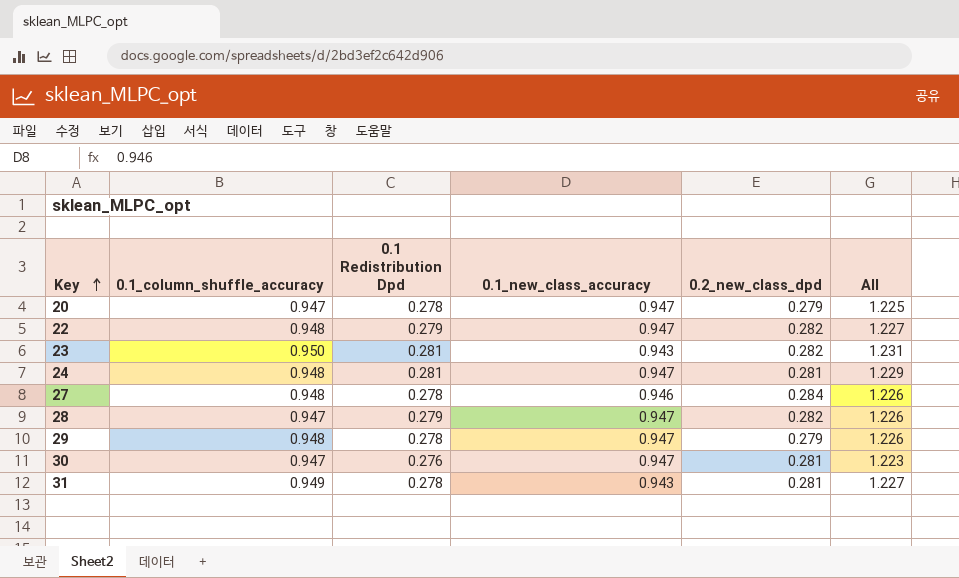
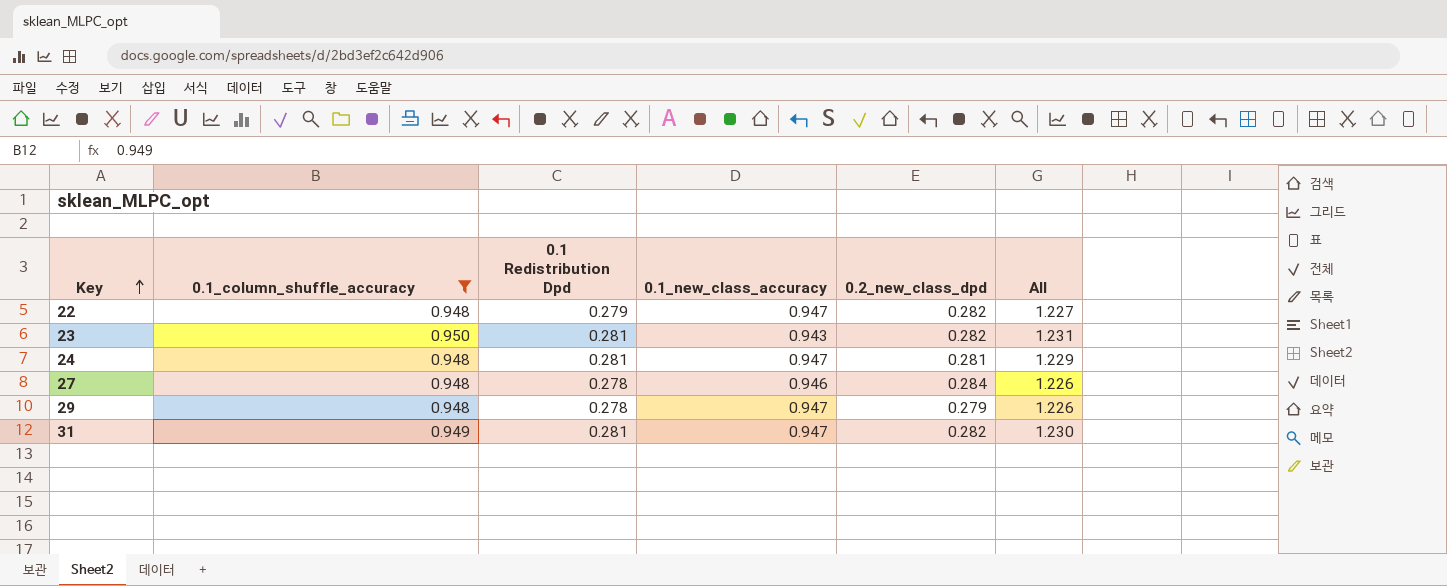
filter: none -> 0.1_column_shuffle_accuracy != 0.947
31 | 0.1 Redistribution Dpd: 0.278 -> 0.281
31 | 0.1_new_class_accuracy: 0.943 -> 0.947
31 | 0.2_new_class_dpd: 0.281 -> 0.282
31 | All: 1.227 -> 1.230

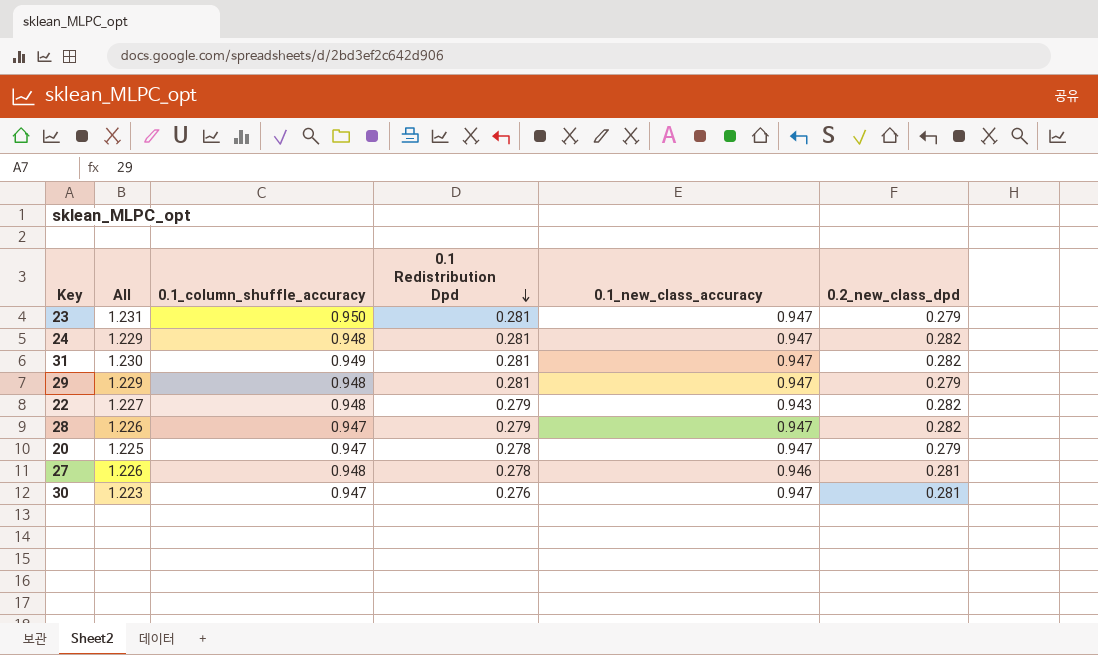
filter: 0.1_column_shuffle_accuracy != 0.947 -> none
row order: Key ascending -> 0.1 Redistribution Dpd descending
column All | position: 6 -> 2
23 | 0.1_new_class_accuracy: 0.943 -> 0.947
23 | 0.2_new_class_dpd: 0.282 -> 0.279
24 | 0.2_new_class_dpd: 0.281 -> 0.282
29 | All: 1.226 -> 1.229
29 | 0.1 Redistribution Dpd: 0.278 -> 0.281
22 | 0.1_new_class_accuracy: 0.947 -> 0.943
27 | 0.2_new_class_dpd: 0.284 -> 0.281

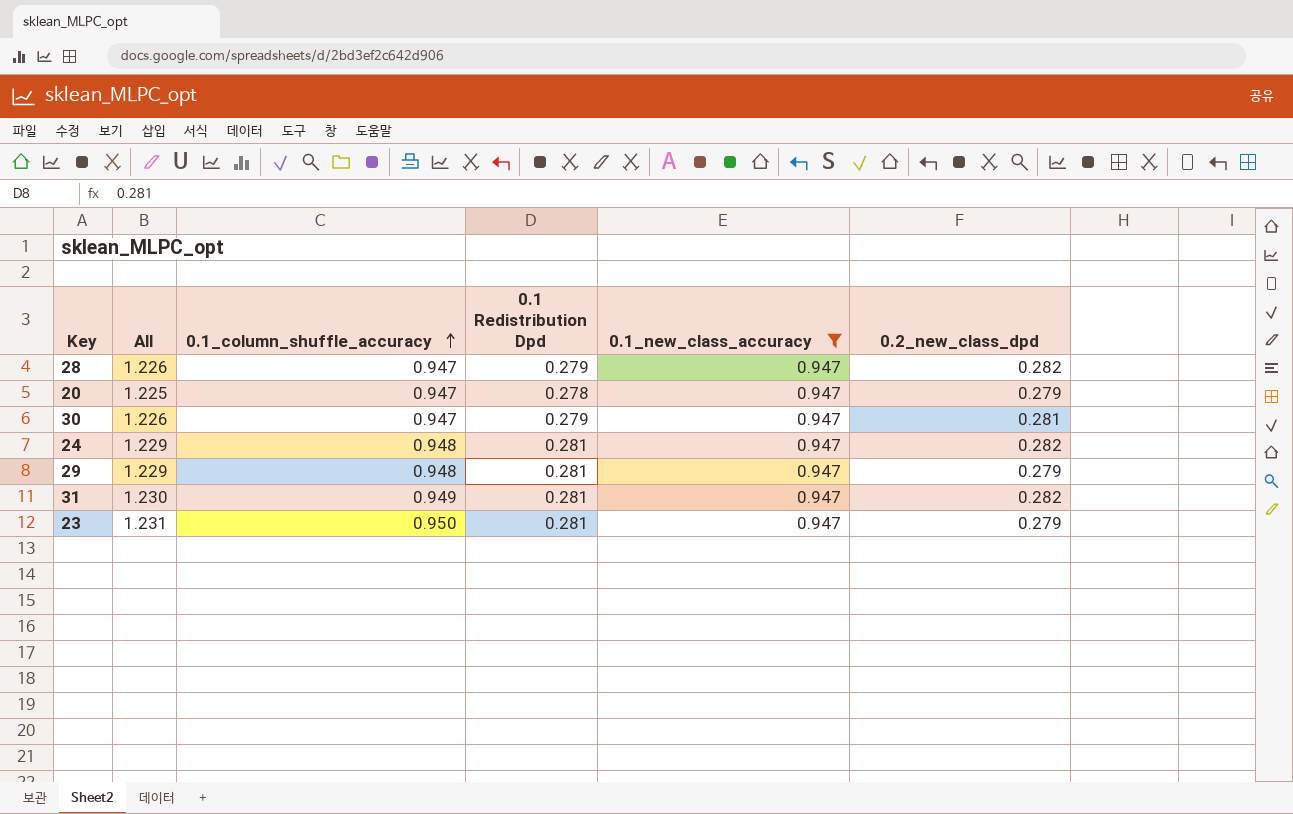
filter: none -> 0.1_new_class_accuracy = 0.947
row order: 0.1 Redistribution Dpd descending -> 0.1_column_shuffle_accuracy ascending
30 | All: 1.223 -> 1.226
30 | 0.1 Redistribution Dpd: 0.276 -> 0.279

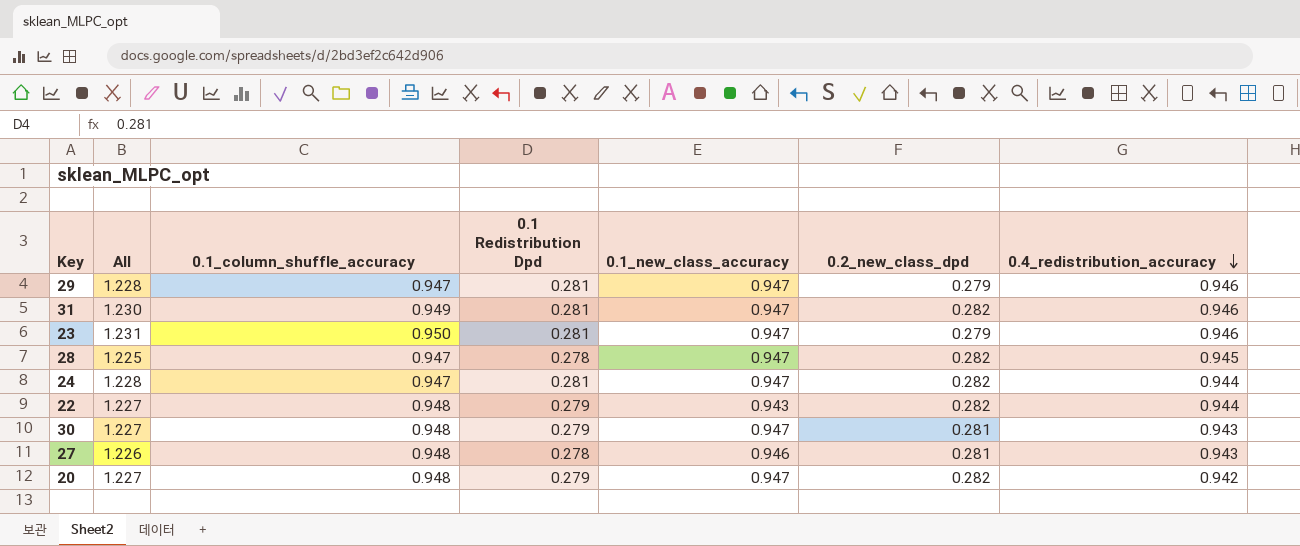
filter: 0.1_new_class_accuracy = 0.947 -> none
row order: 0.1_column_shuffle_accuracy ascending -> 0.4_redistribution_accuracy descending
column 0.4_redistribution_accuracy | position: none -> 7
29 | All: 1.229 -> 1.228
29 | 0.1_column_shuffle_accuracy: 0.948 -> 0.947
28 | All: 1.226 -> 1.225
28 | 0.1 Redistribution Dpd: 0.279 -> 0.278
24 | All: 1.229 -> 1.228
24 | 0.1_column_shuffle_accuracy: 0.948 -> 0.947
30 | All: 1.226 -> 1.227
30 | 0.1_column_shuffle_accuracy: 0.947 -> 0.948
20 | All: 1.225 -> 1.227
20 | 0.1_column_shuffle_accuracy: 0.947 -> 0.948
20 | 0.1 Redistribution Dpd: 0.278 -> 0.279
20 | 0.2_new_class_dpd: 0.279 -> 0.282

